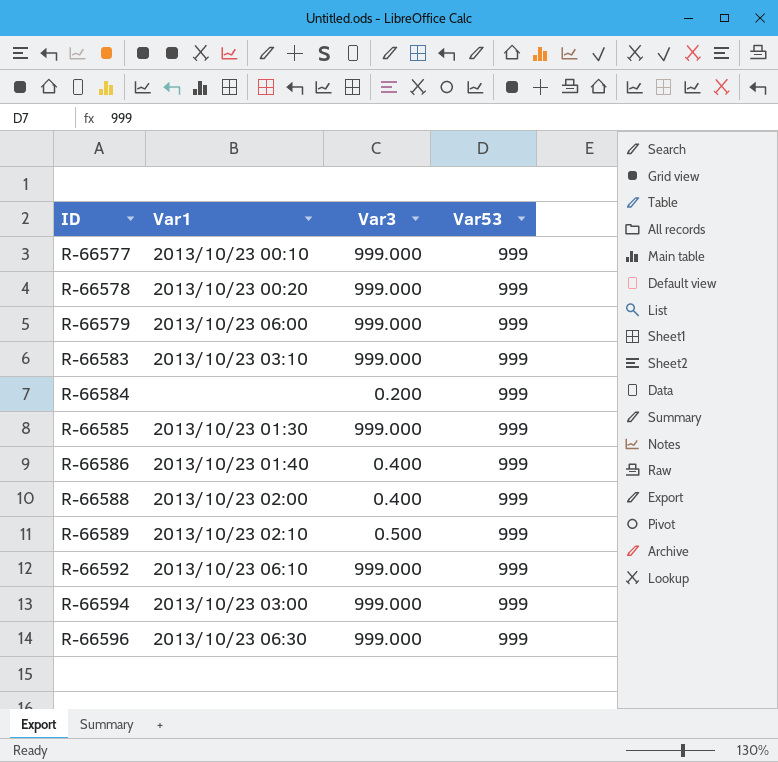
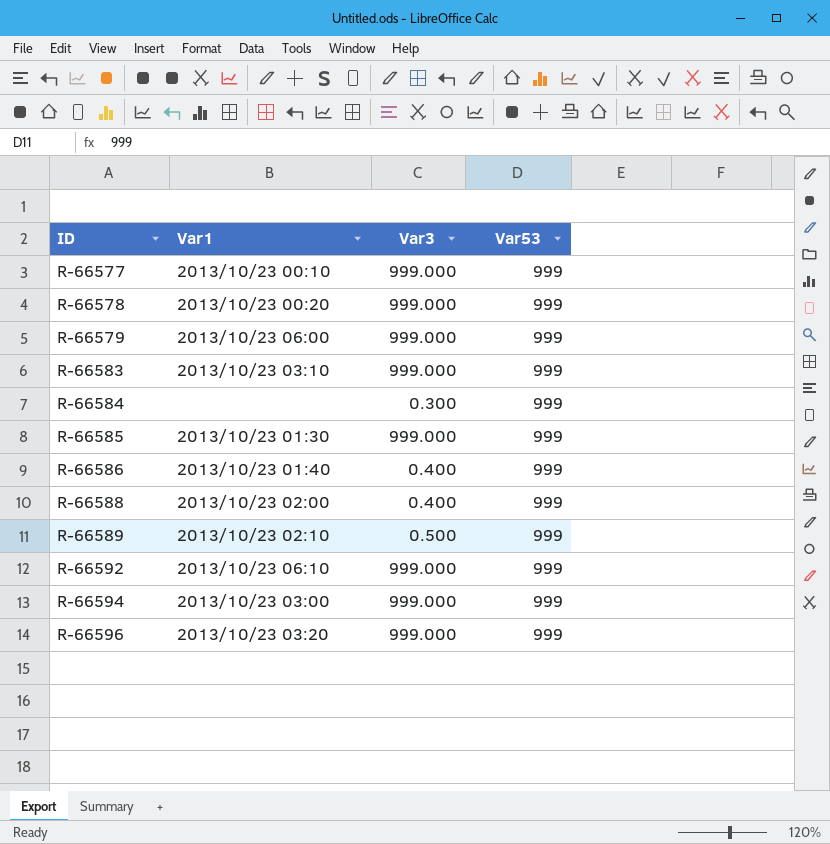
R-66584 | Var3: 0.200 -> 0.300
R-66596 | Var1: 2013/10/23 06:30 -> 2013/10/23 03:20

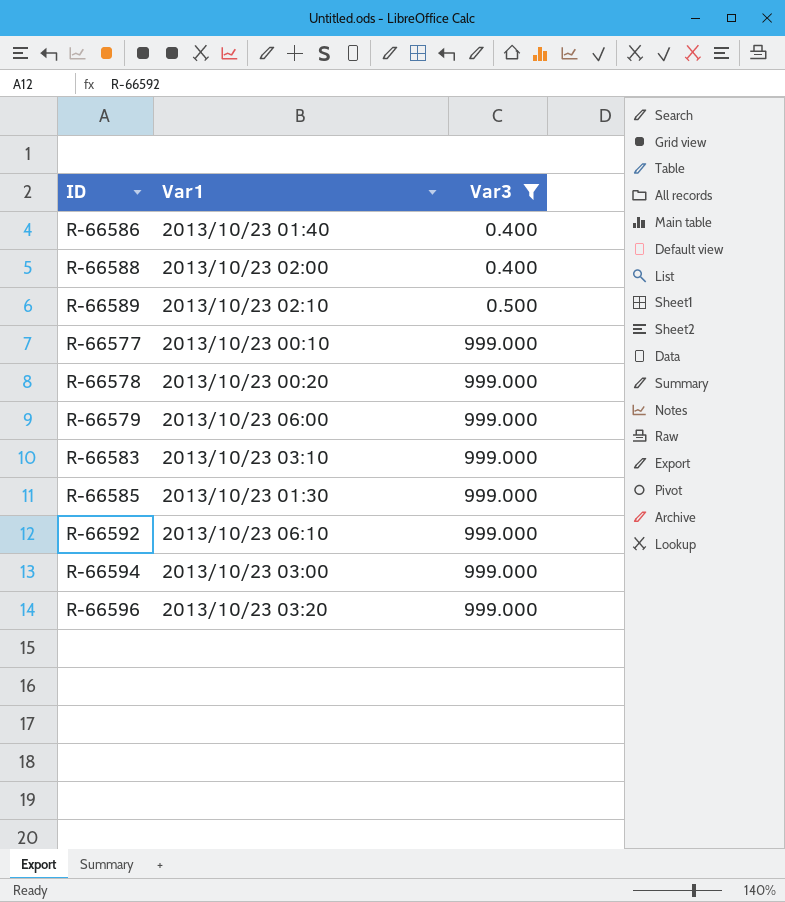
filter: none -> Var3 != 0.300
row order: ID ascending -> Var3 ascending
column Var53 | position: 4 -> none

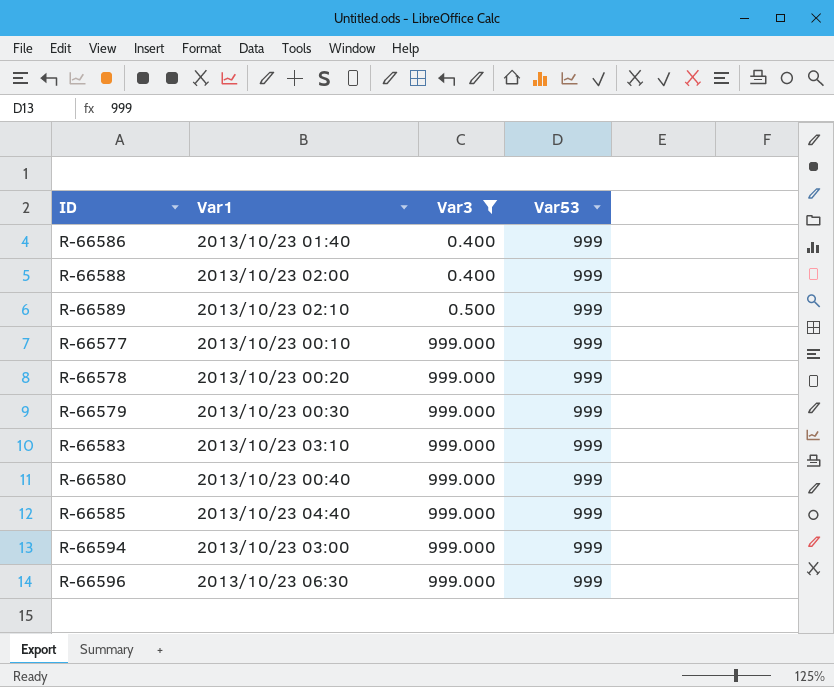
column Var53 | position: none -> 4
row R-66592: 2013/10/23 06:10 | 999.000 -> none
R-66579 | Var1: 2013/10/23 06:00 -> 2013/10/23 00:30
row R-66580: none -> 2013/10/23 00:40 | 999.000 | 999
R-66585 | Var1: 2013/10/23 01:30 -> 2013/10/23 04:40
R-66596 | Var1: 2013/10/23 03:20 -> 2013/10/23 06:30

